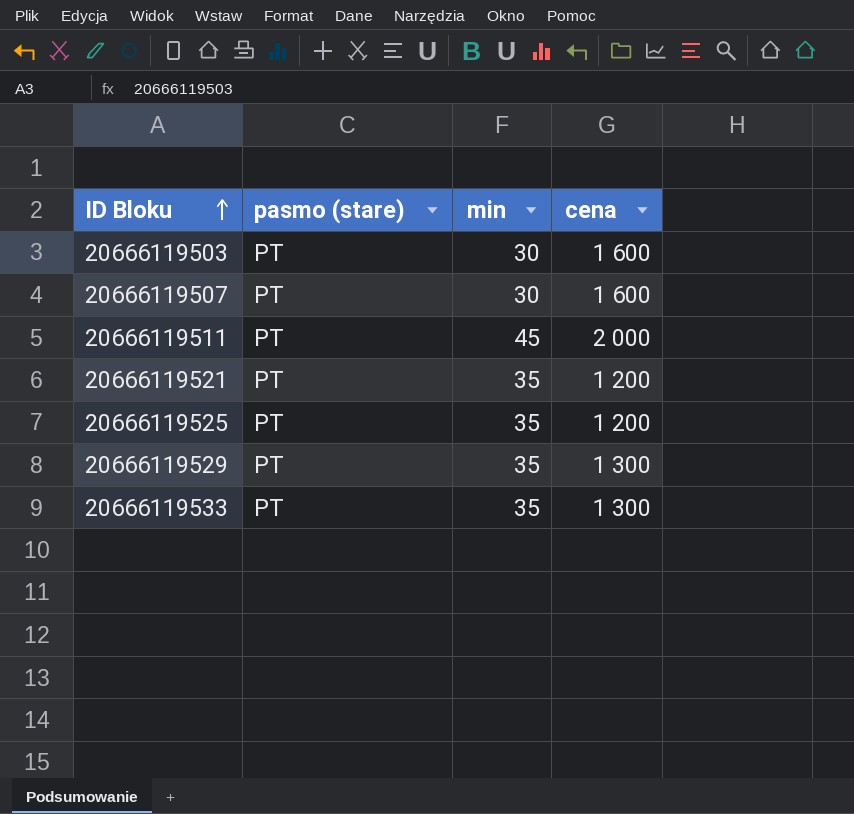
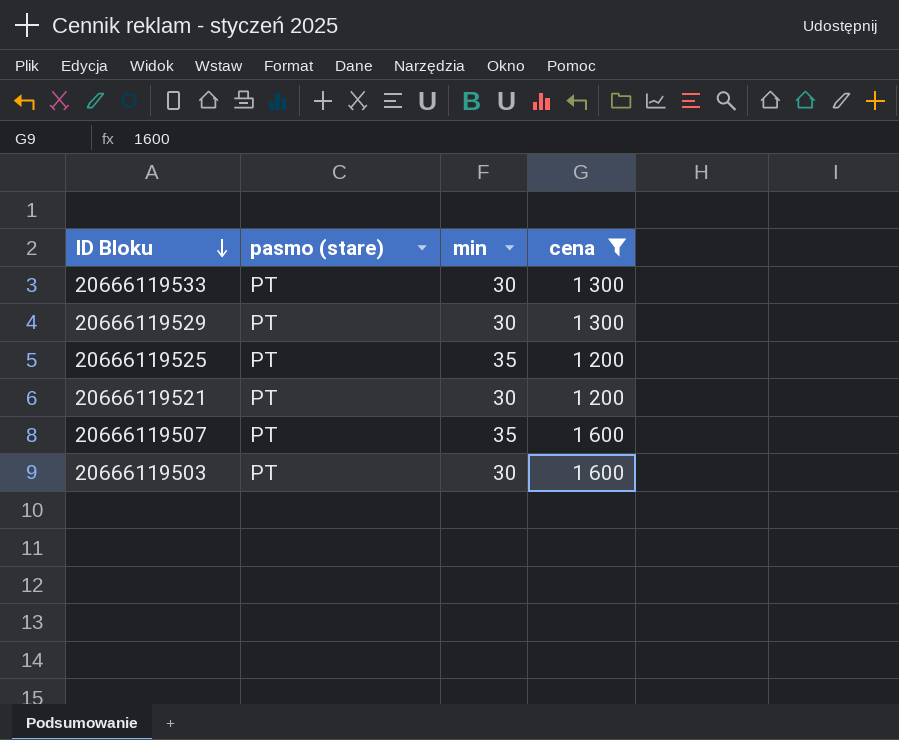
filter: none -> cena != 2 000
row order: ID Bloku ascending -> ID Bloku descending
20666119533 | min: 35 -> 30
20666119529 | min: 35 -> 30
20666119521 | min: 35 -> 30
20666119507 | min: 30 -> 35

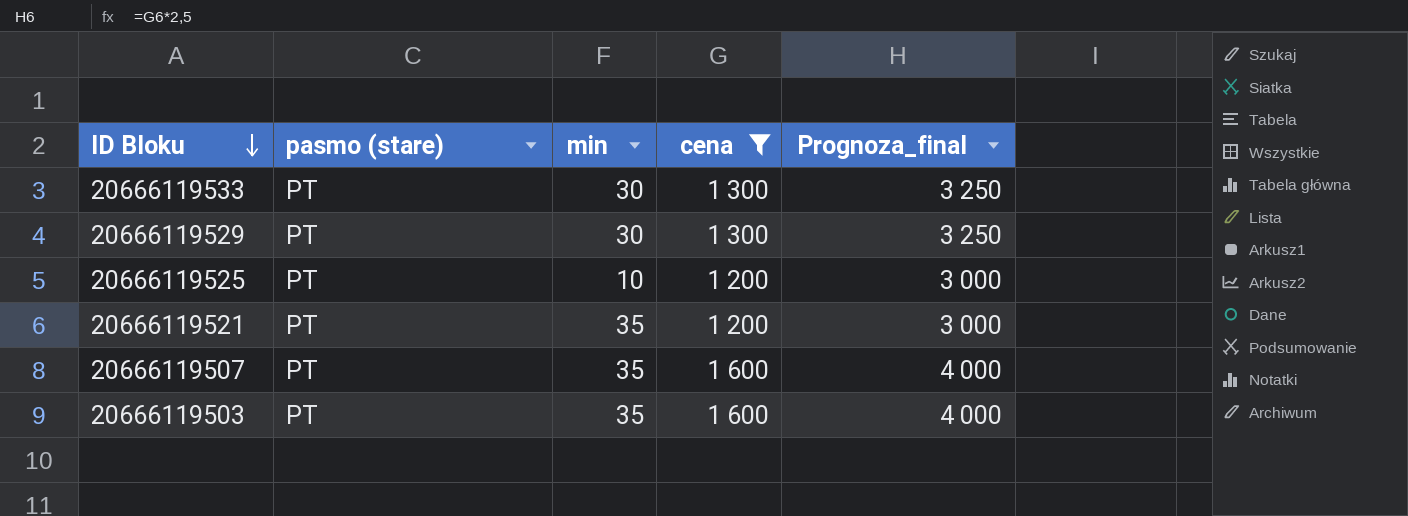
column Prognoza_final | formula: none -> [cena] * 2,5
20666119525 | min: 35 -> 10
20666119521 | min: 30 -> 35
20666119503 | min: 30 -> 35

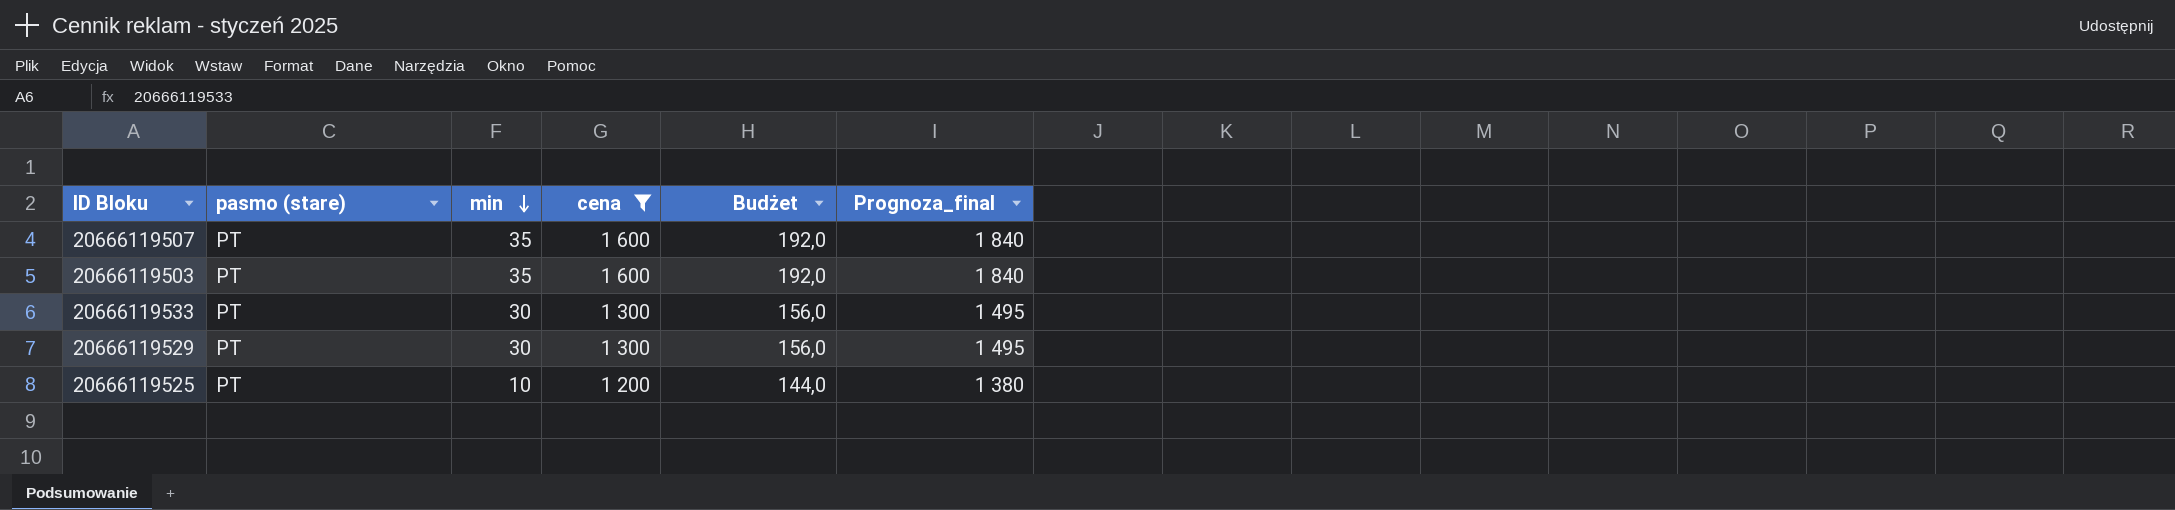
row order: ID Bloku descending -> min descending
column Budżet | formula: none -> [cena] * 0,12
column Prognoza_final | formula: [cena] * 2,5 -> [cena] * 1,15
row 20666119521: PT | 35 | 1 200 | 3 000 -> none

